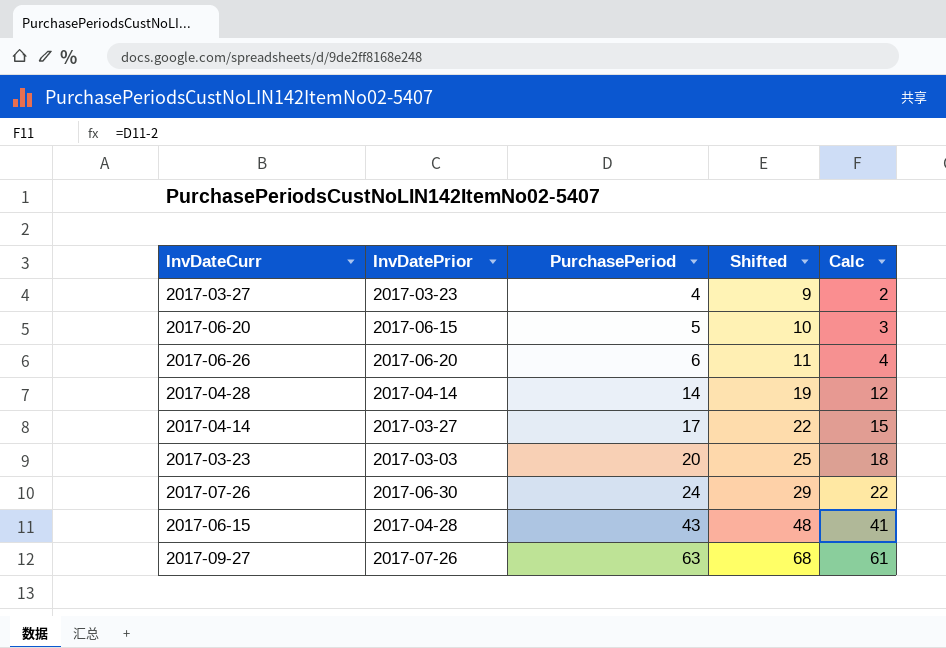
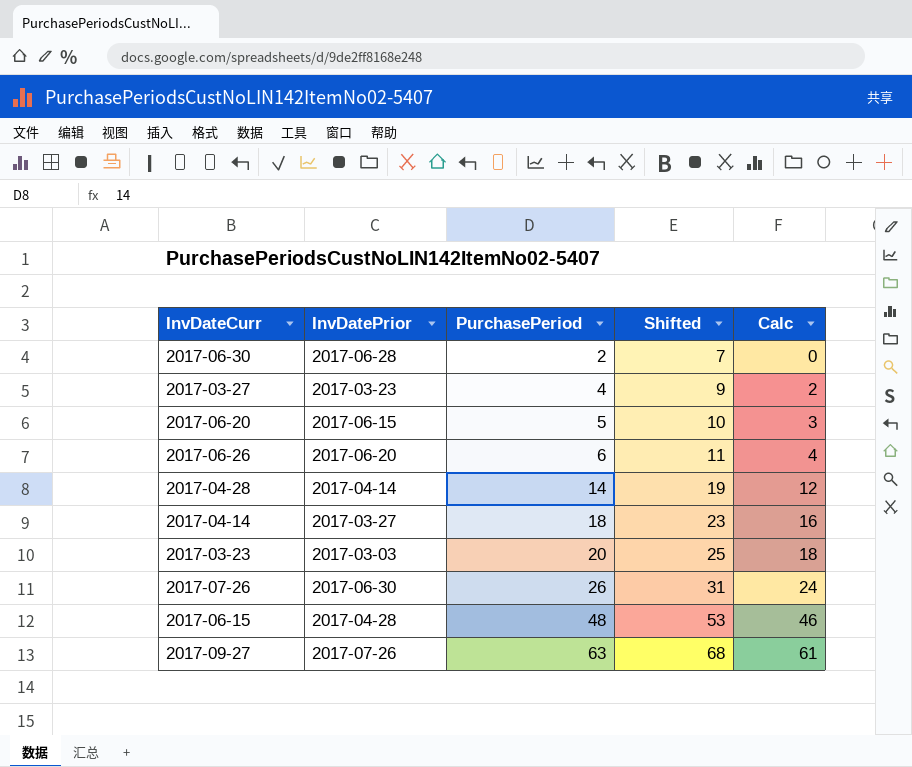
row 2017-06-30: none -> 2017-06-28 | 2 | 7 | 0
2017-04-14 | PurchasePeriod: 17 -> 18
2017-04-14 | Shifted: 22 -> 23
2017-04-14 | Calc: 15 -> 16
2017-07-26 | PurchasePeriod: 24 -> 26
2017-07-26 | Shifted: 29 -> 31
2017-07-26 | Calc: 22 -> 24
2017-06-15 | PurchasePeriod: 43 -> 48
2017-06-15 | Shifted: 48 -> 53
2017-06-15 | Calc: 41 -> 46

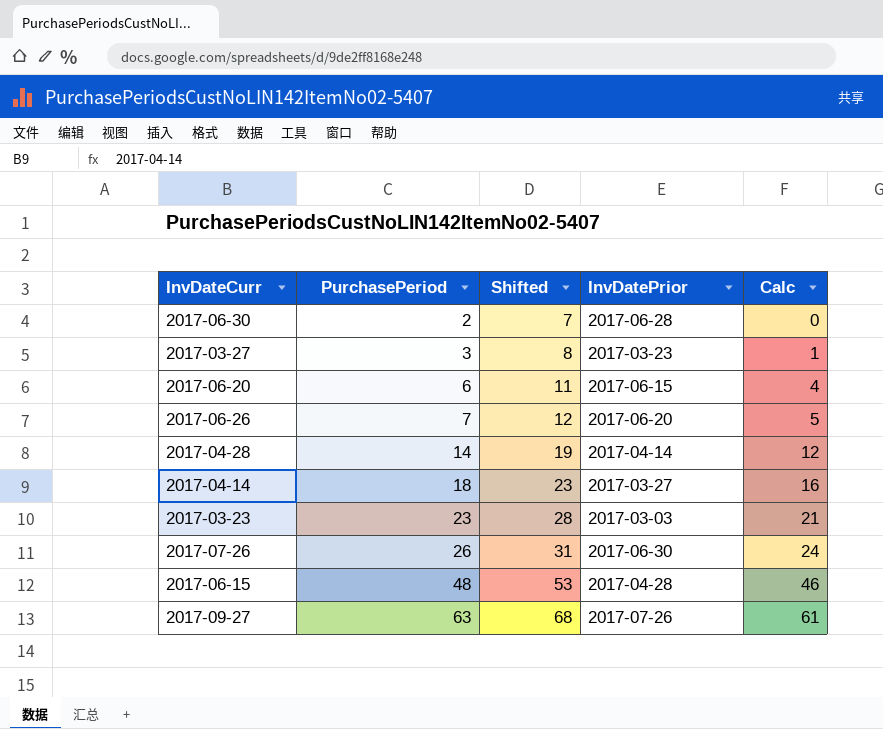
column InvDatePrior | position: 2 -> 4
2017-03-27 | PurchasePeriod: 4 -> 3
2017-03-27 | Shifted: 9 -> 8
2017-03-27 | Calc: 2 -> 1
2017-06-20 | PurchasePeriod: 5 -> 6
2017-06-20 | Shifted: 10 -> 11
2017-06-20 | Calc: 3 -> 4
2017-06-26 | PurchasePeriod: 6 -> 7
2017-06-26 | Shifted: 11 -> 12
2017-06-26 | Calc: 4 -> 5
2017-03-23 | PurchasePeriod: 20 -> 23
2017-03-23 | Shifted: 25 -> 28
2017-03-23 | Calc: 18 -> 21

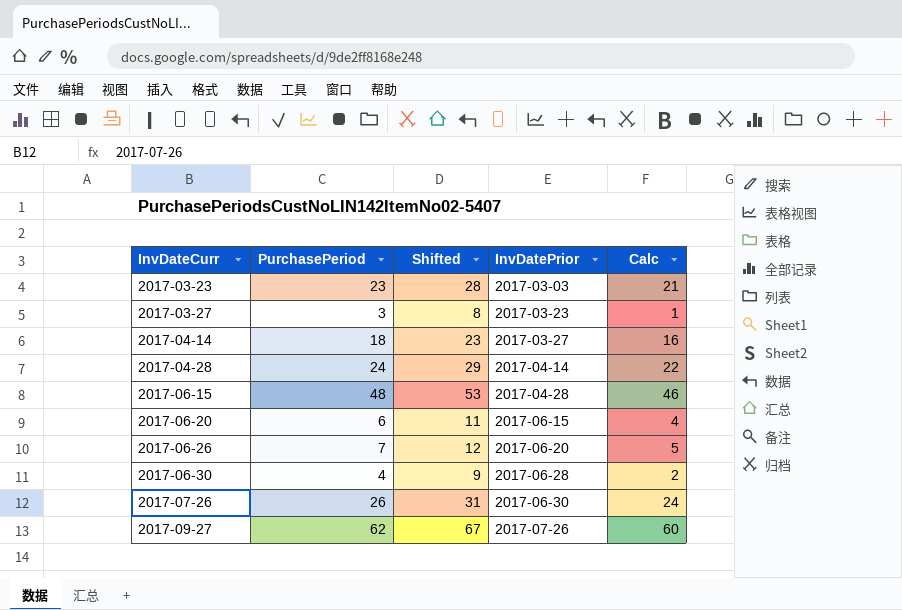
row order: PurchasePeriod ascending -> InvDateCurr ascending
2017-04-28 | PurchasePeriod: 14 -> 24
2017-04-28 | Shifted: 19 -> 29
2017-04-28 | Calc: 12 -> 22
2017-06-30 | PurchasePeriod: 2 -> 4
2017-06-30 | Shifted: 7 -> 9
2017-06-30 | Calc: 0 -> 2
2017-09-27 | PurchasePeriod: 63 -> 62
2017-09-27 | Shifted: 68 -> 67
2017-09-27 | Calc: 61 -> 60

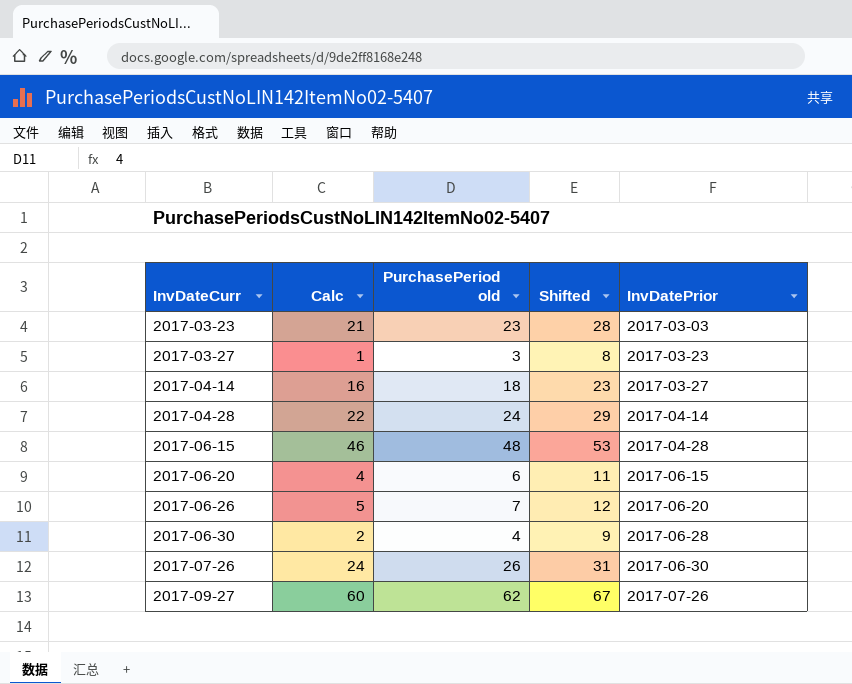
column Calc | position: 5 -> 2
column name: PurchasePeriod -> PurchasePeriod old

